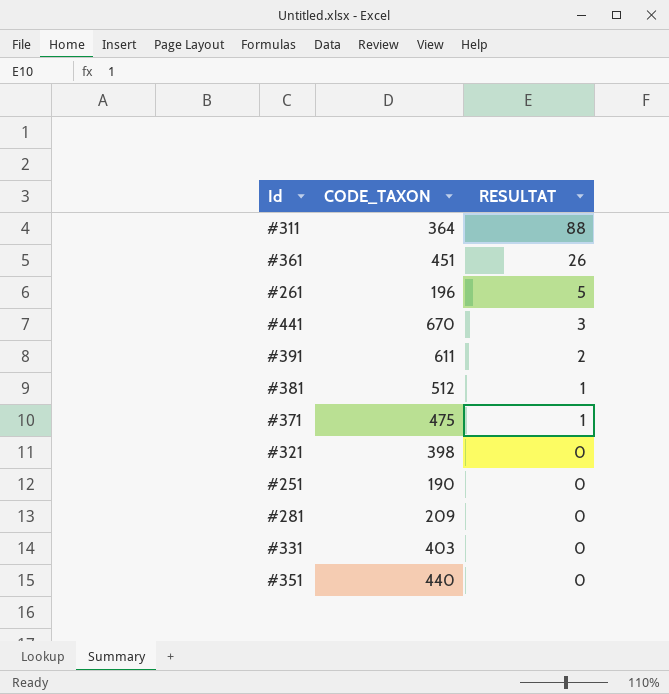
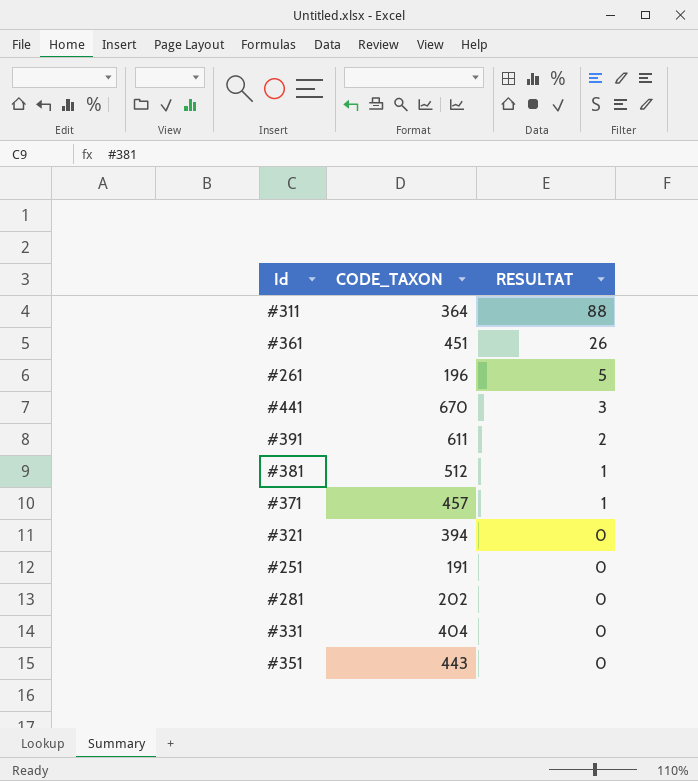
#371 | CODE_TAXON: 475 -> 457
#321 | CODE_TAXON: 398 -> 394
#251 | CODE_TAXON: 190 -> 191
#281 | CODE_TAXON: 209 -> 202
#331 | CODE_TAXON: 403 -> 404
#351 | CODE_TAXON: 440 -> 443

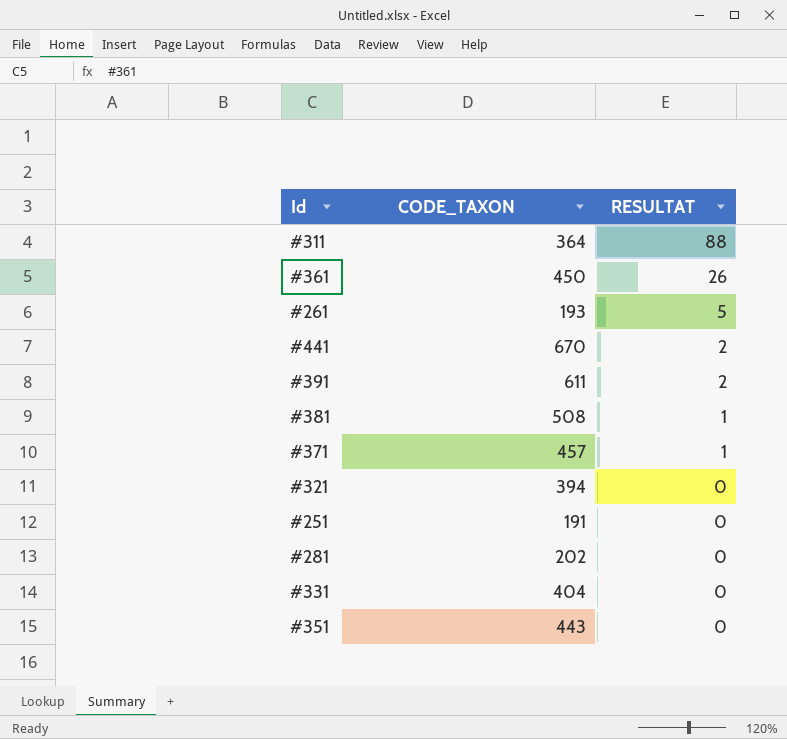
#361 | CODE_TAXON: 451 -> 450
#261 | CODE_TAXON: 196 -> 193
#441 | RESULTAT: 3 -> 2
#381 | CODE_TAXON: 512 -> 508

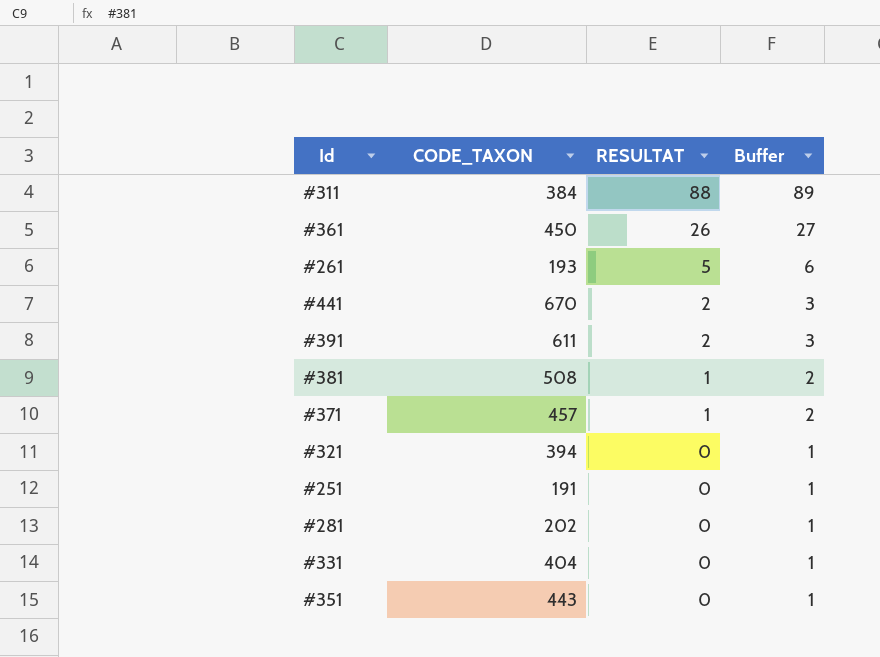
column Buffer | formula: none -> [RESULTAT] + 1
#311 | CODE_TAXON: 364 -> 384

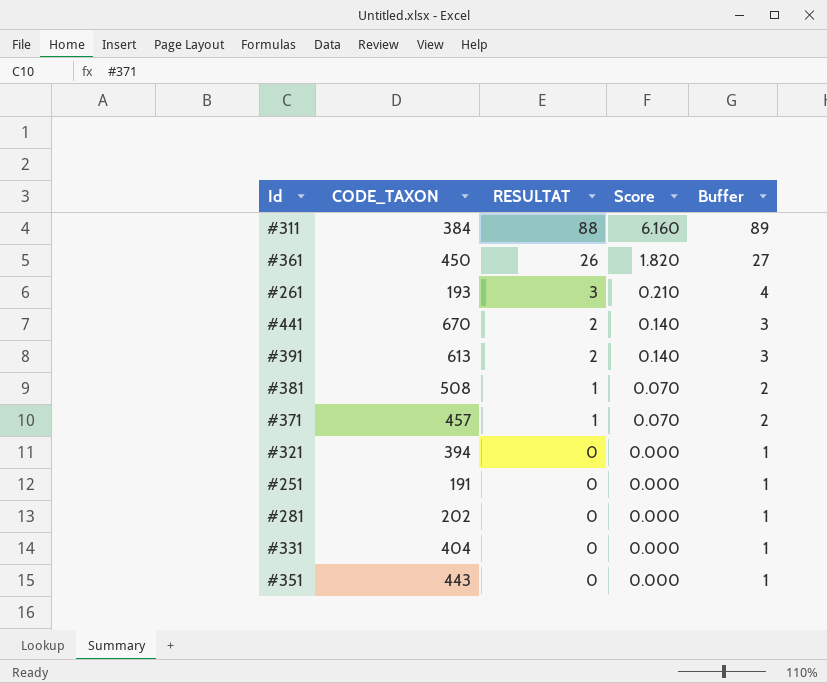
column Score | formula: none -> [RESULTAT] * 0.07
#261 | RESULTAT: 5 -> 3
#261 | Buffer: 6 -> 4
#391 | CODE_TAXON: 611 -> 613

